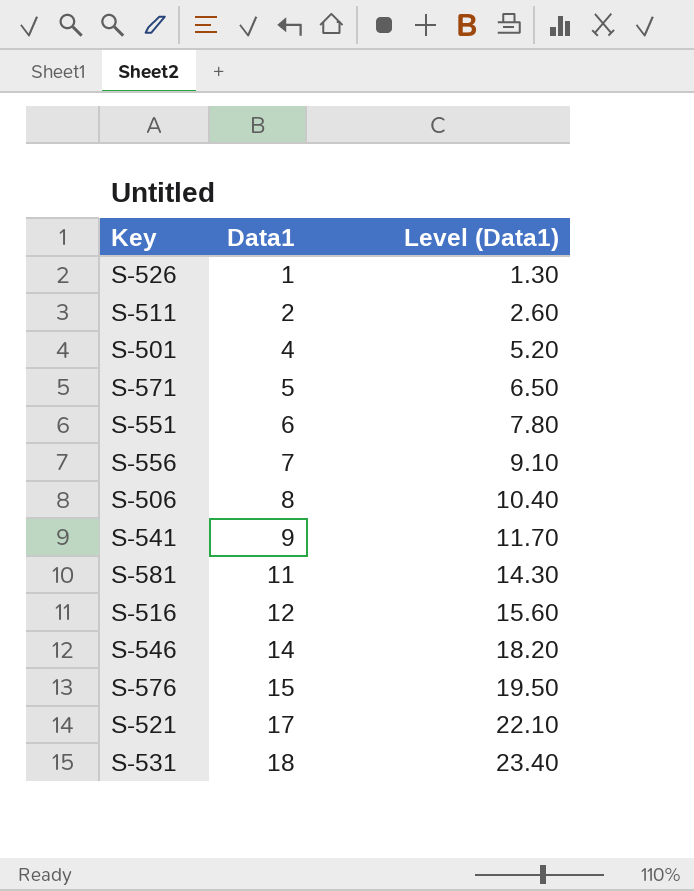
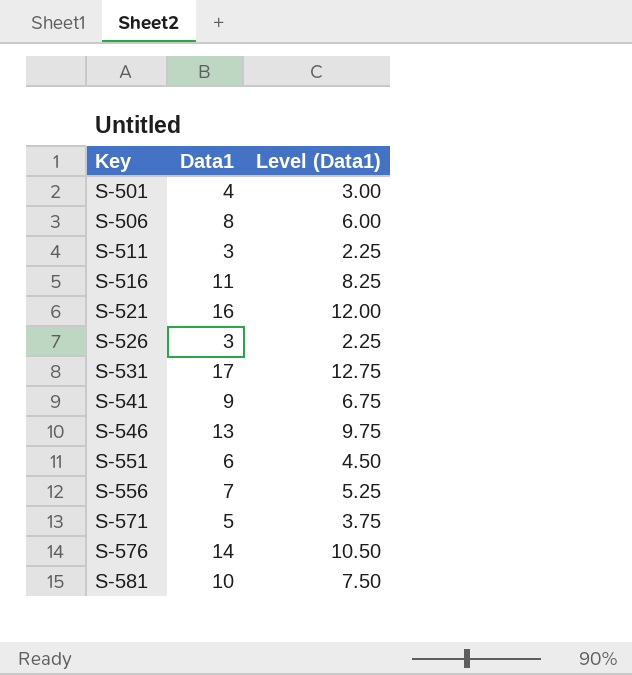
row order: Data1 ascending -> Key ascending
column Level (Data1) | formula: [Data1] * 1.3 -> [Data1] * 0.75
S-511 | Data1: 2 -> 3
S-516 | Data1: 12 -> 11
S-521 | Data1: 17 -> 16
S-526 | Data1: 1 -> 3
S-531 | Data1: 18 -> 17
S-546 | Data1: 14 -> 13
S-576 | Data1: 15 -> 14
S-581 | Data1: 11 -> 10

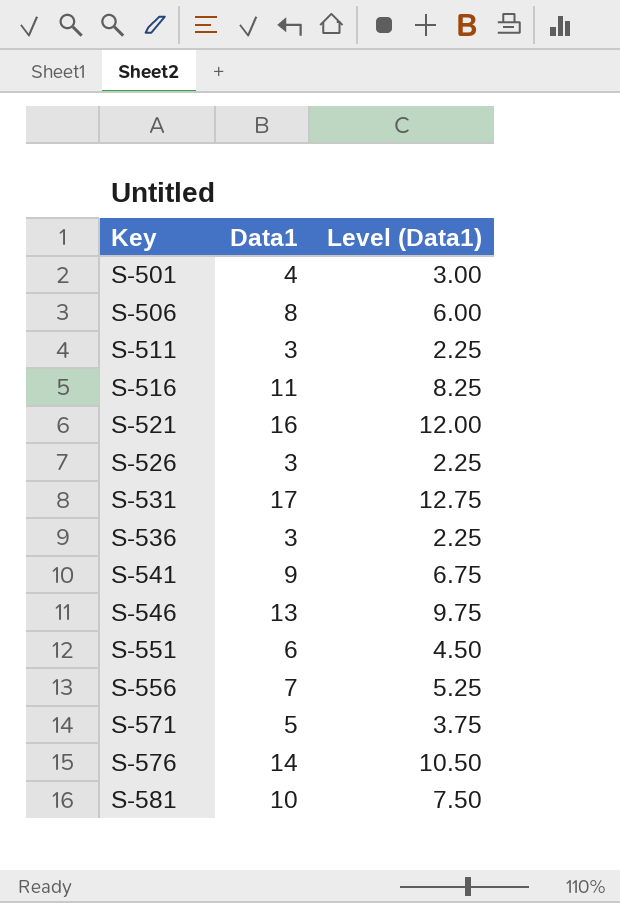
row S-536: none -> 3 | 2.25

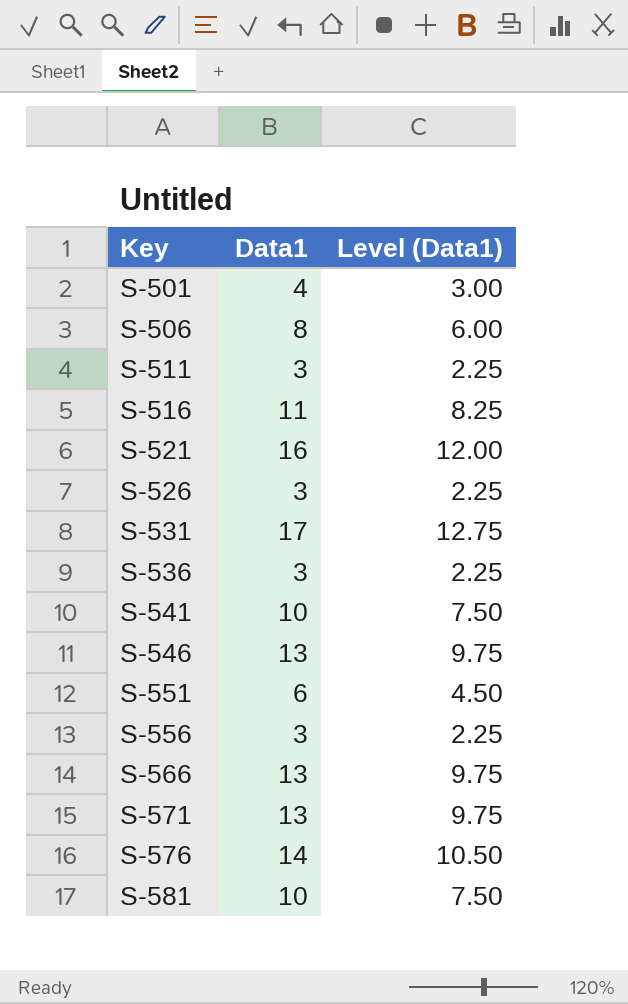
S-541 | Data1: 9 -> 10
S-541 | Level (Data1): 6.75 -> 7.50
S-556 | Data1: 7 -> 3
S-556 | Level (Data1): 5.25 -> 2.25
row S-566: none -> 13 | 9.75
S-571 | Data1: 5 -> 13
S-571 | Level (Data1): 3.75 -> 9.75

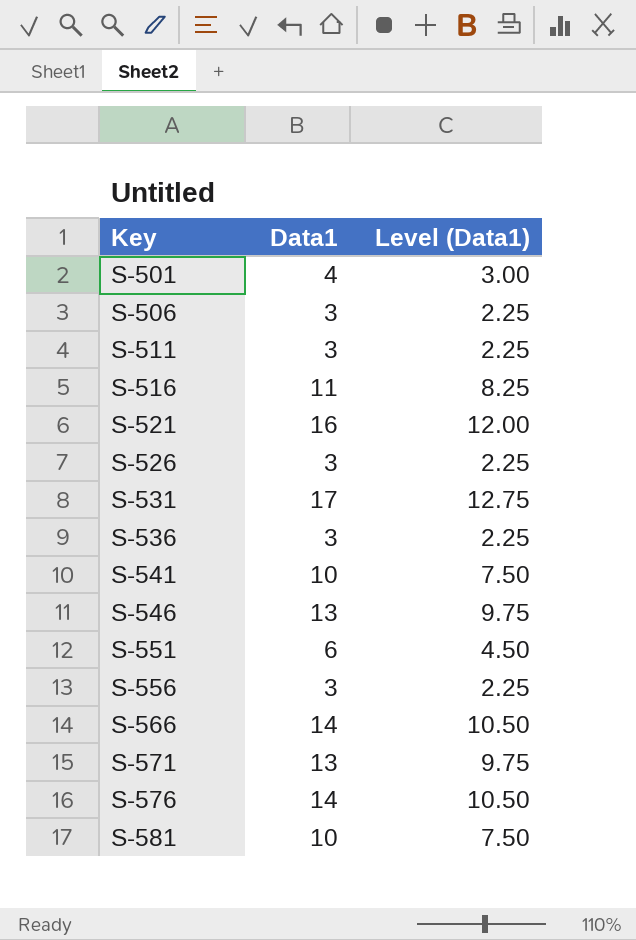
S-506 | Data1: 8 -> 3
S-506 | Level (Data1): 6.00 -> 2.25
S-566 | Data1: 13 -> 14
S-566 | Level (Data1): 9.75 -> 10.50

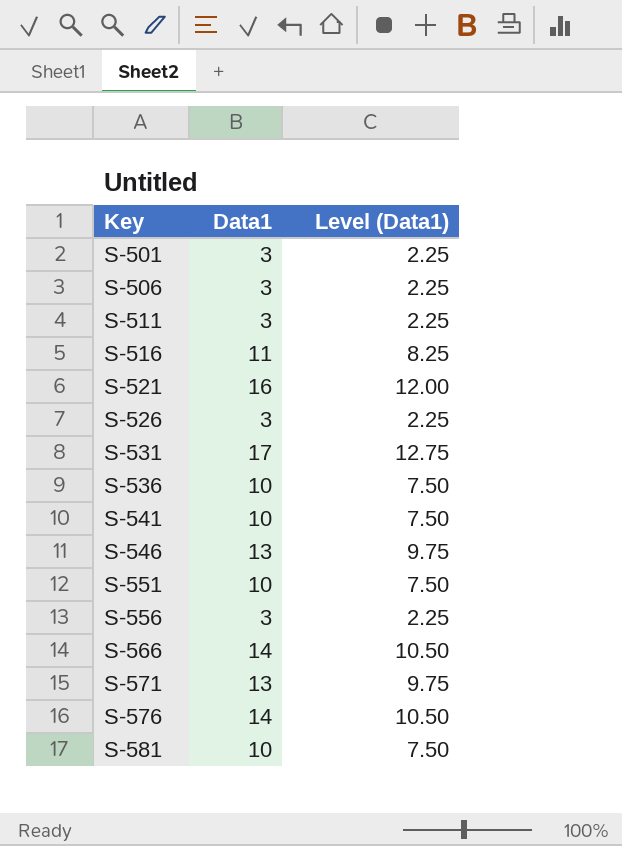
S-501 | Data1: 4 -> 3
S-501 | Level (Data1): 3.00 -> 2.25
S-536 | Data1: 3 -> 10
S-536 | Level (Data1): 2.25 -> 7.50
S-551 | Data1: 6 -> 10
S-551 | Level (Data1): 4.50 -> 7.50

